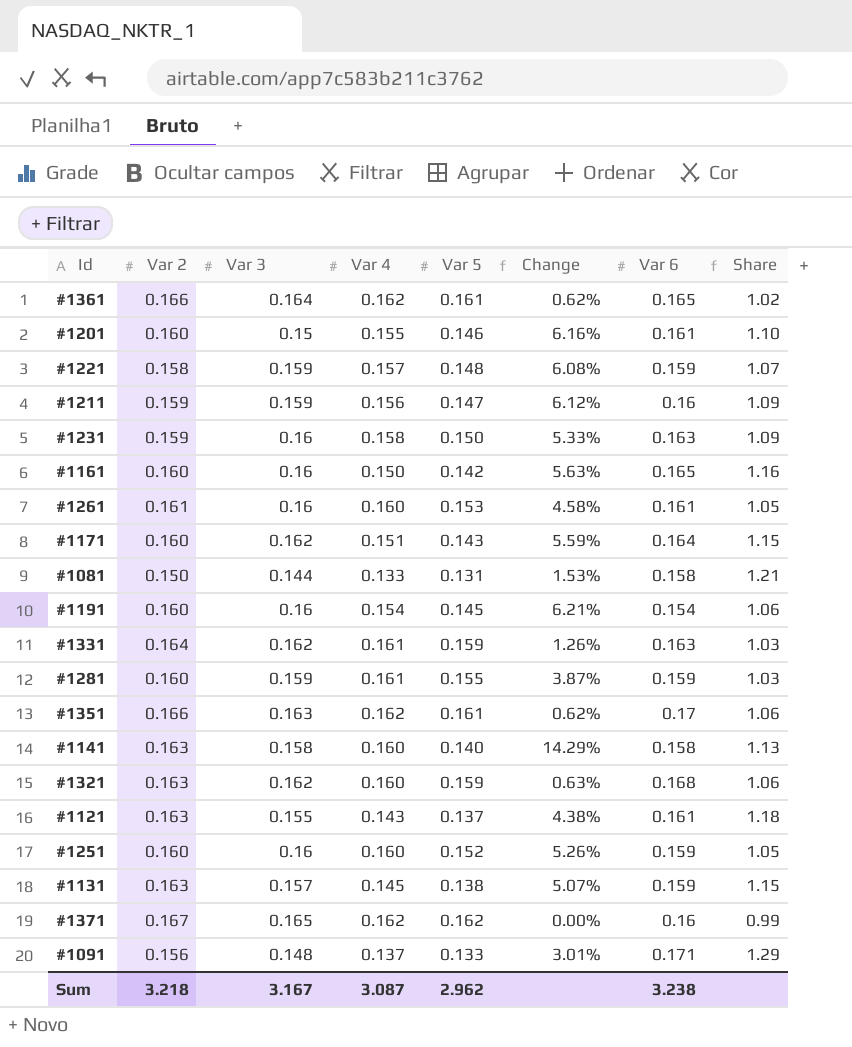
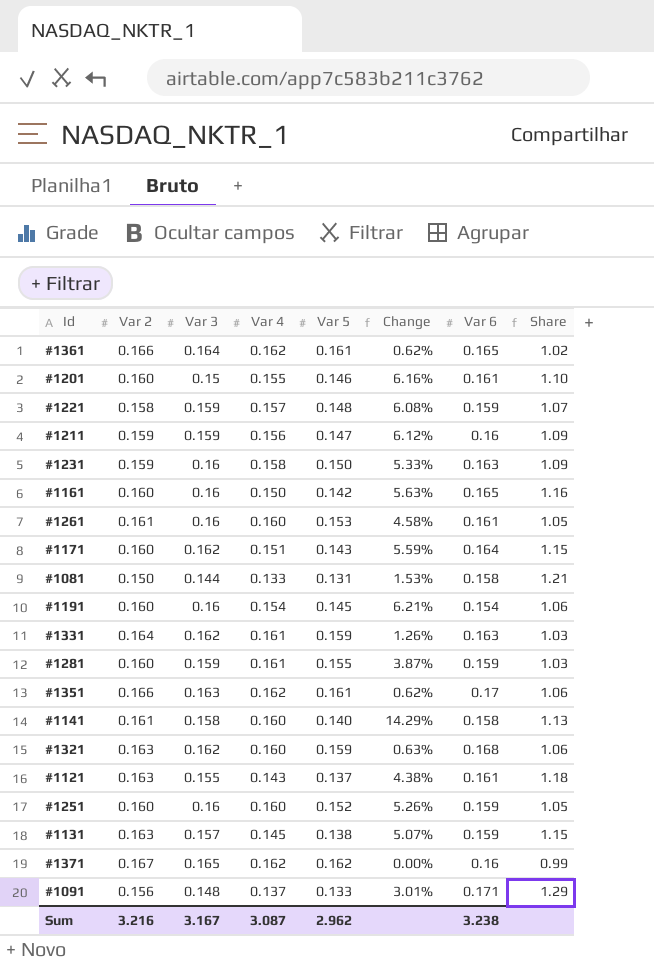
#1141 | Var 2: 0.163 -> 0.161
Sum | Var 2: 3.218 -> 3.216

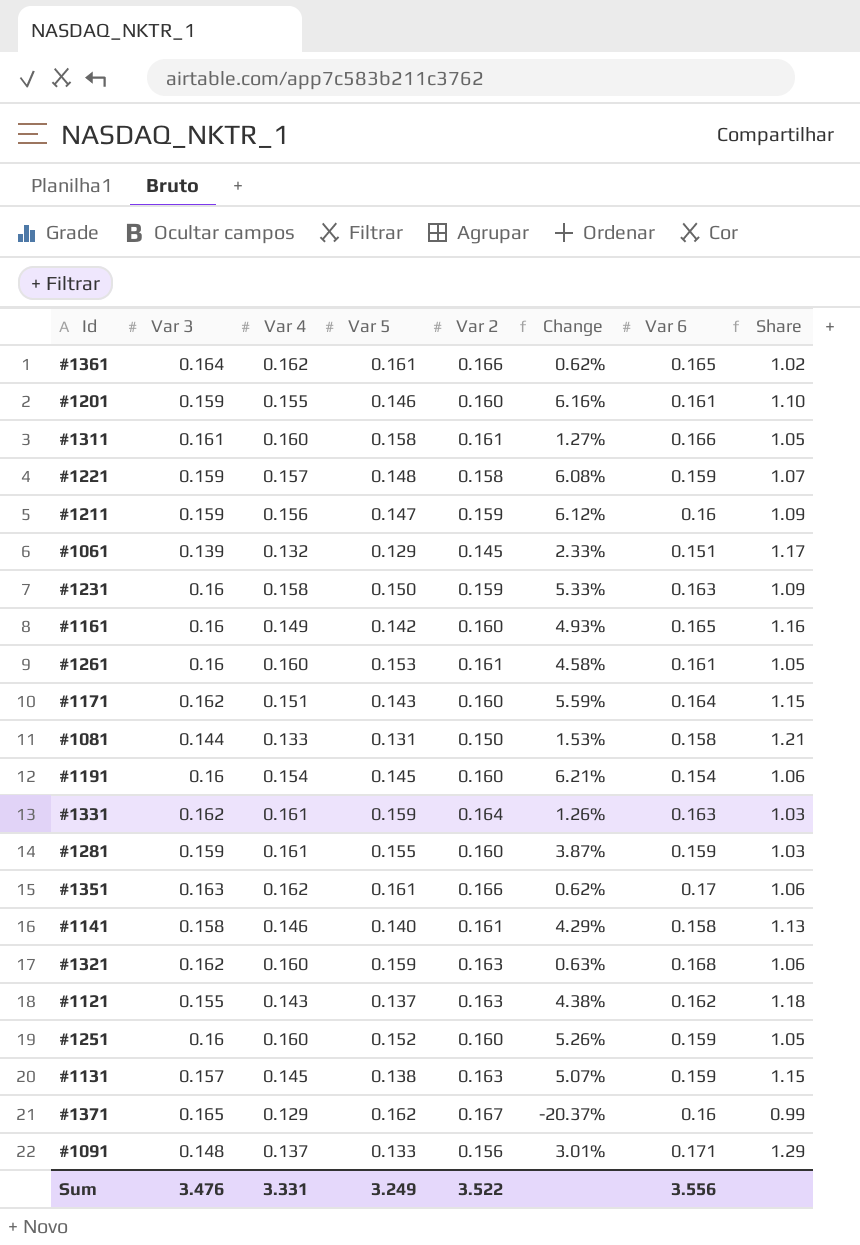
column Var 2 | position: 2 -> 5
#1201 | Var 3: 0.15 -> 0.159
row #1311: none -> 0.161 | 0.160 | 0.158 | 0.161 | 1.27% | 0.166 | 1.05
row #1061: none -> 0.139 | 0.132 | 0.129 | 0.145 | 2.33% | 0.151 | 1.17
#1161 | Var 4: 0.150 -> 0.149
#1161 | Change: 5.63% -> 4.93%
#1141 | Var 4: 0.160 -> 0.146
#1141 | Change: 14.29% -> 4.29%
#1121 | Var 6: 0.161 -> 0.162
#1371 | Var 4: 0.162 -> 0.129
#1371 | Change: 0.00% -> -20.37%
Sum | Var 3: 3.167 -> 3.476
Sum | Var 4: 3.087 -> 3.331
Sum | Var 5: 2.962 -> 3.249
Sum | Var 2: 3.216 -> 3.522
Sum | Var 6: 3.238 -> 3.556

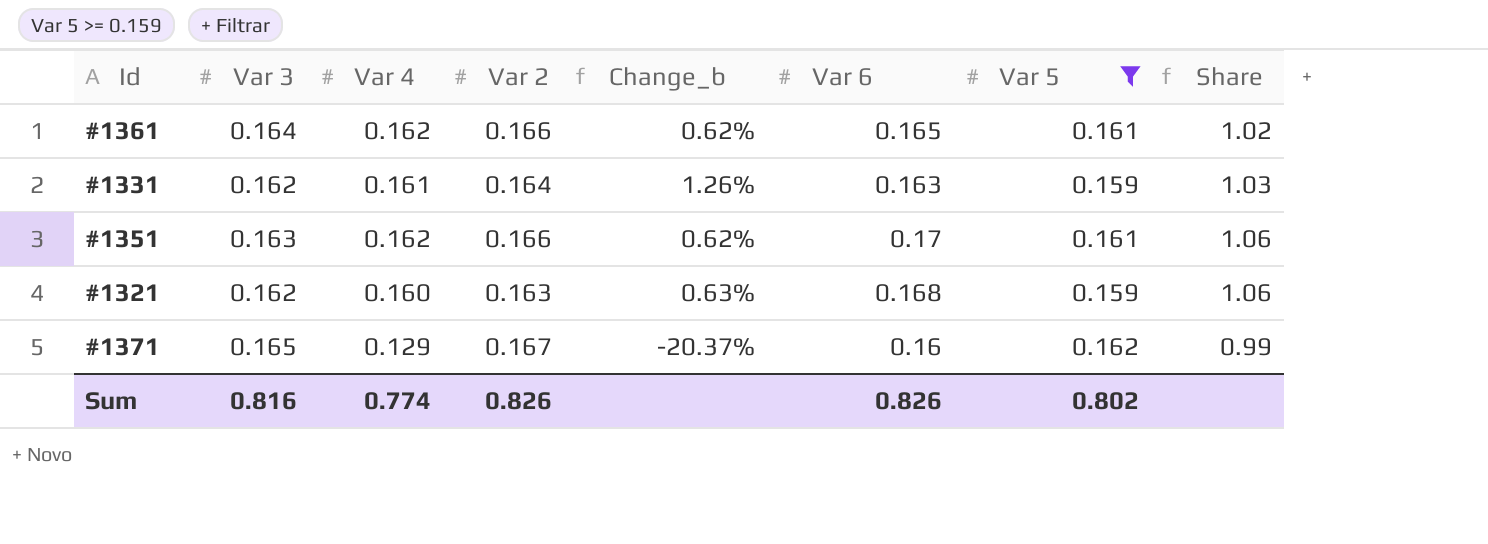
filter: none -> Var 5 >= 0.159
column name: Change -> Change_b
column Var 5 | position: 4 -> 7
Sum | Var 3: 3.476 -> 0.816
Sum | Var 4: 3.331 -> 0.774
Sum | Var 2: 3.522 -> 0.826
Sum | Var 6: 3.556 -> 0.826
Sum | Var 5: 3.249 -> 0.802

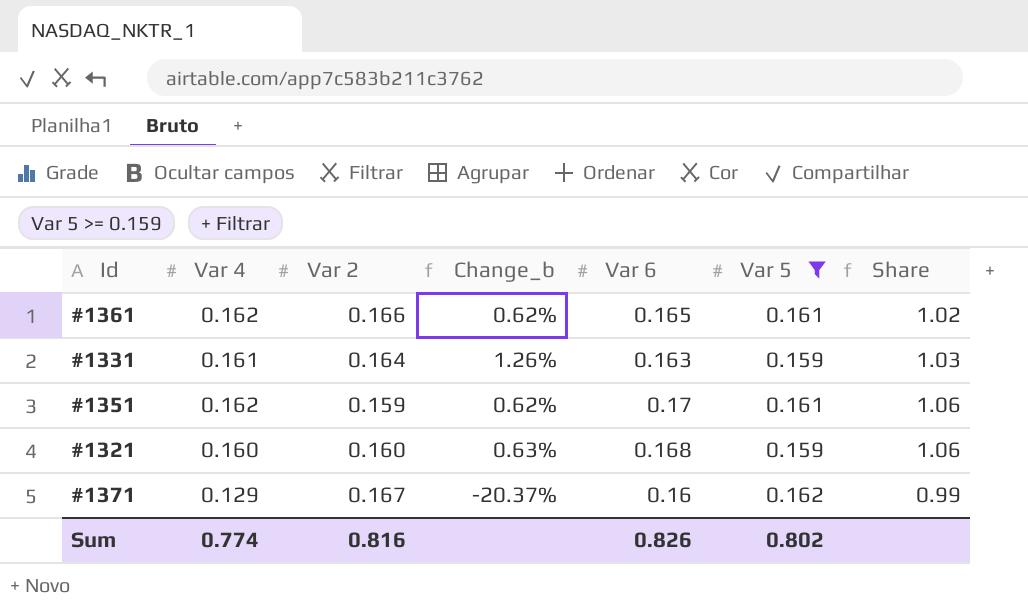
column Var 3 | position: 2 -> none
#1351 | Var 2: 0.166 -> 0.159
#1321 | Var 2: 0.163 -> 0.160
Sum | Var 2: 0.826 -> 0.816

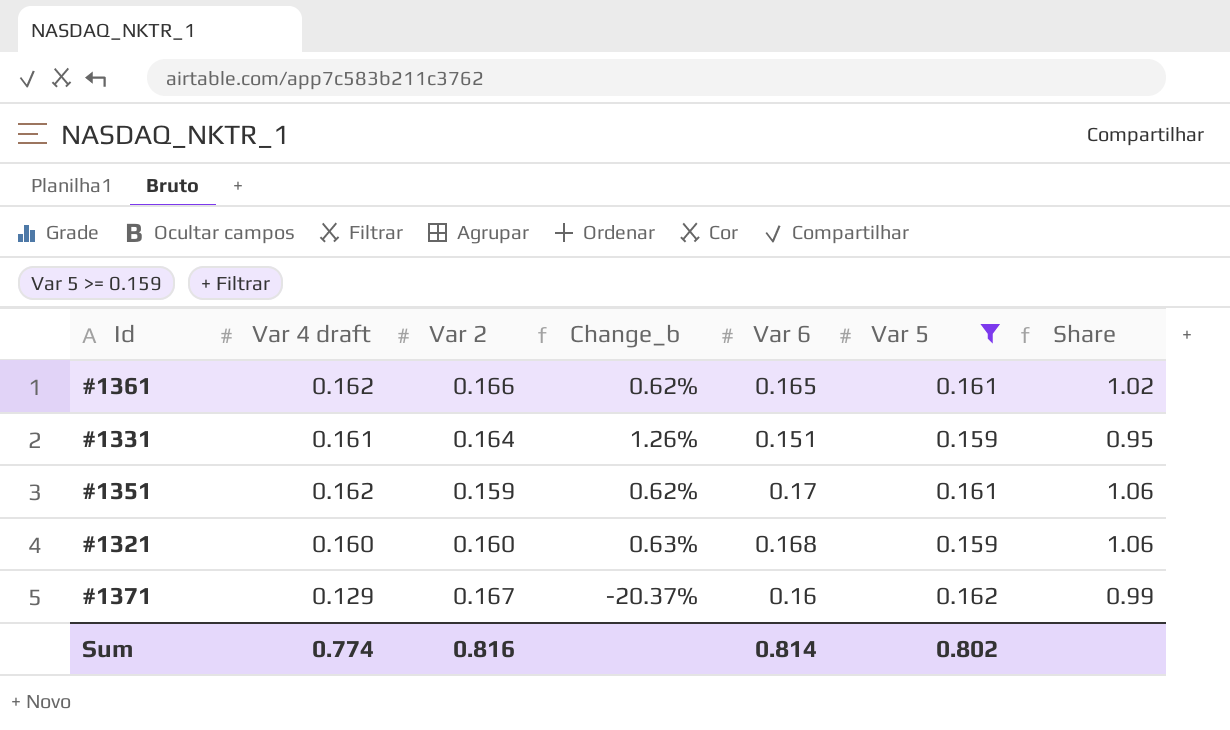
column name: Var 4 -> Var 4 draft
#1331 | Var 6: 0.163 -> 0.151
#1331 | Share: 1.03 -> 0.95
Sum | Var 6: 0.826 -> 0.814

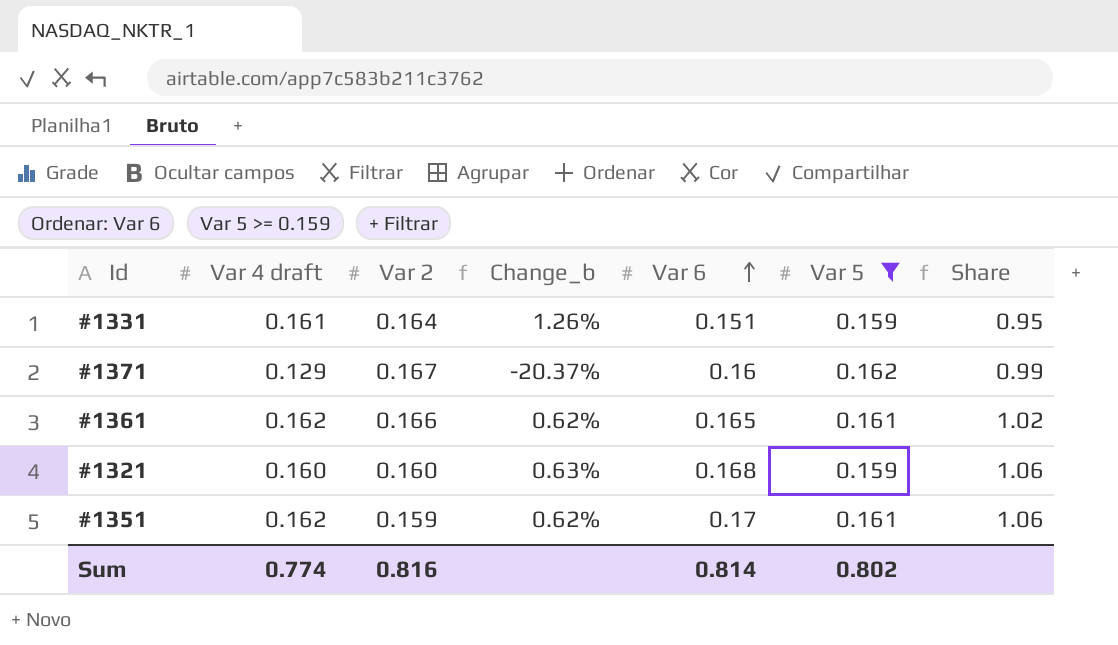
row order: none -> Var 6 ascending

